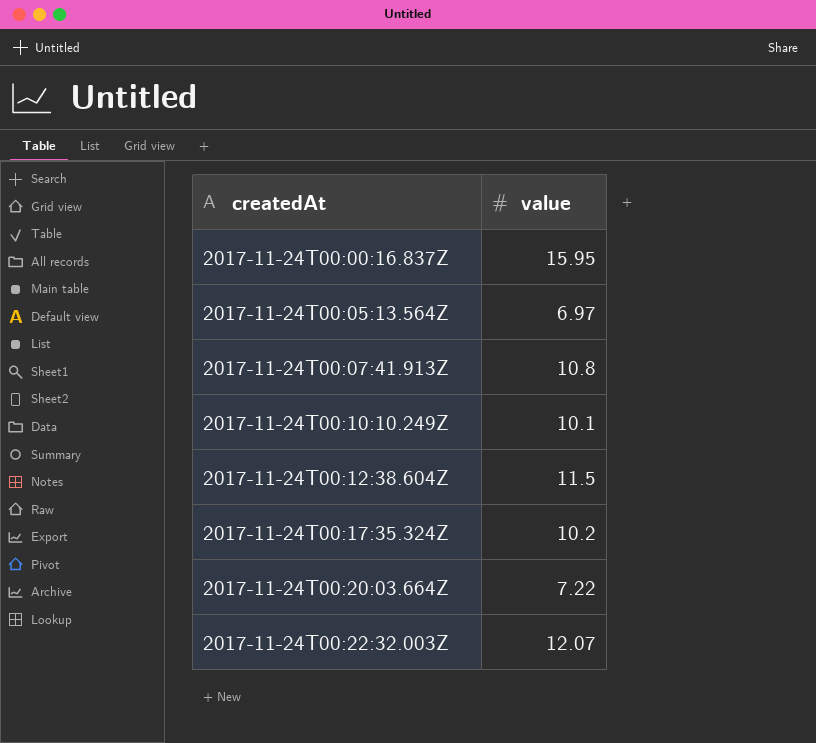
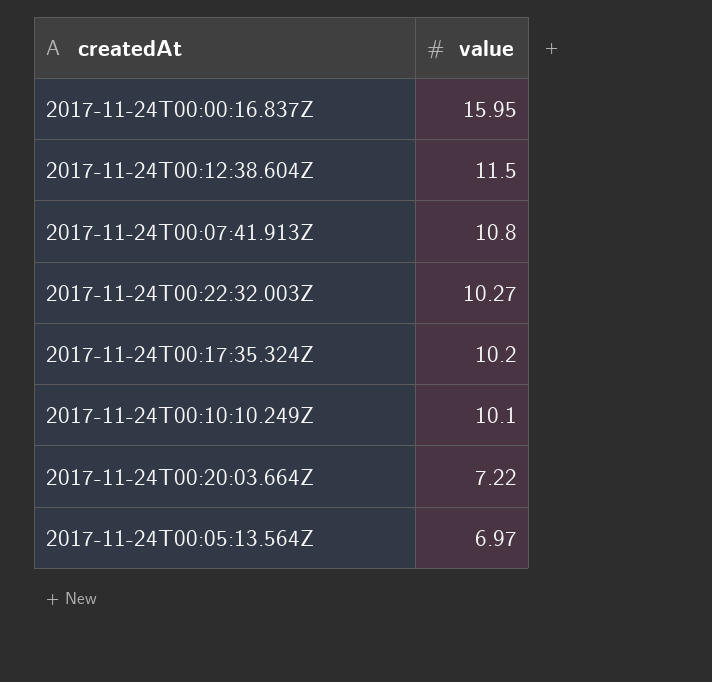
row order: createdAt ascending -> value descending
2017-11-24T00:22:32.003Z | value: 12.07 -> 10.27

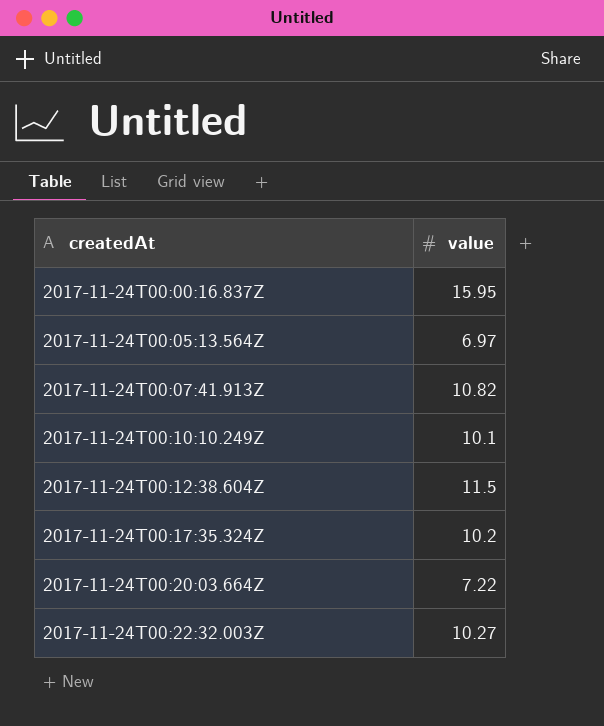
row order: value descending -> createdAt ascending
2017-11-24T00:07:41.913Z | value: 10.8 -> 10.82

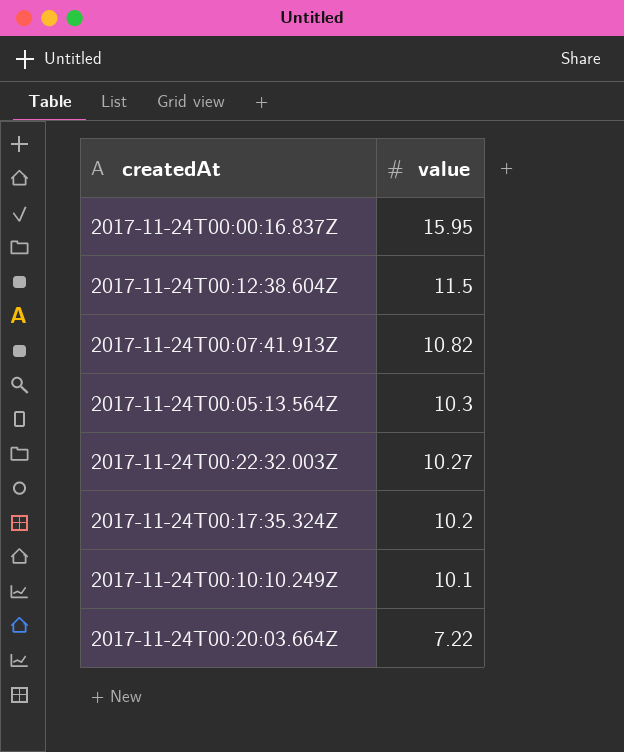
row order: createdAt ascending -> value descending
2017-11-24T00:05:13.564Z | value: 6.97 -> 10.3

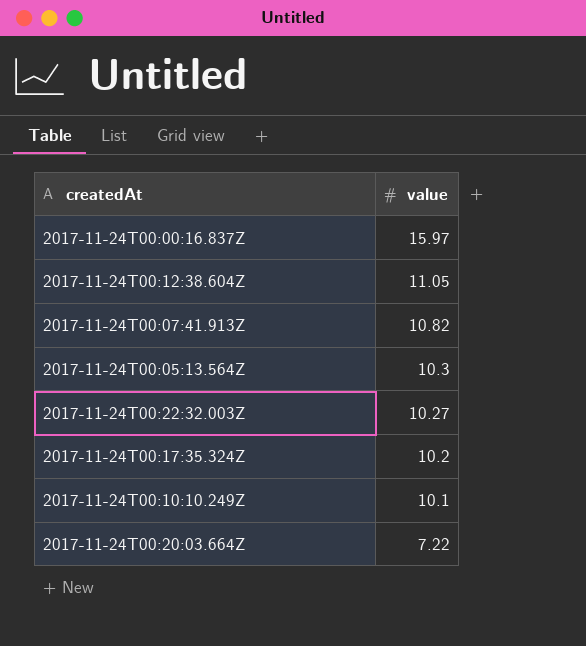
2017-11-24T00:00:16.837Z | value: 15.95 -> 15.97
2017-11-24T00:12:38.604Z | value: 11.5 -> 11.05

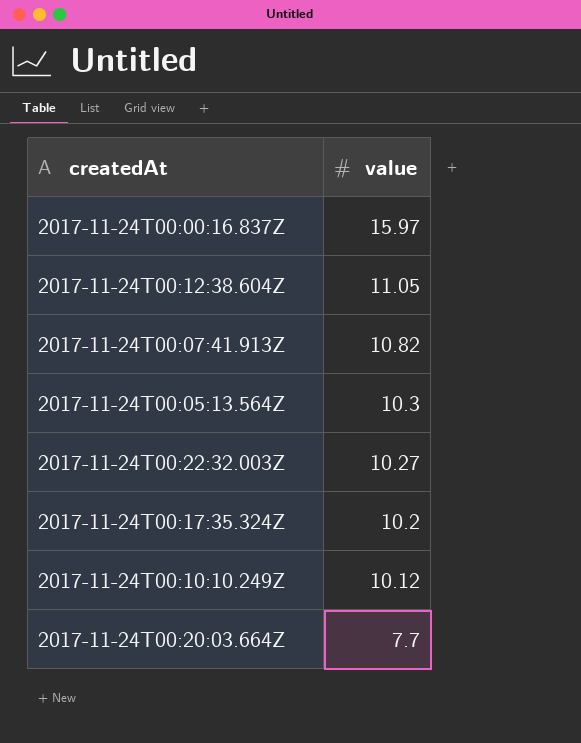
2017-11-24T00:10:10.249Z | value: 10.1 -> 10.12
2017-11-24T00:20:03.664Z | value: 7.22 -> 7.7

